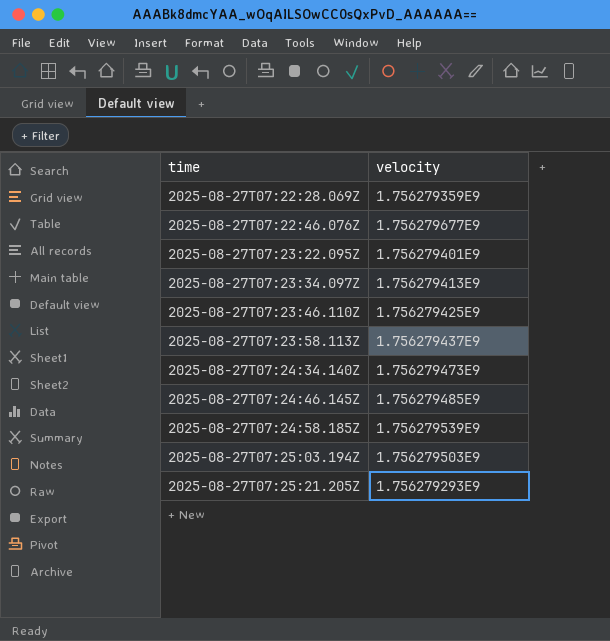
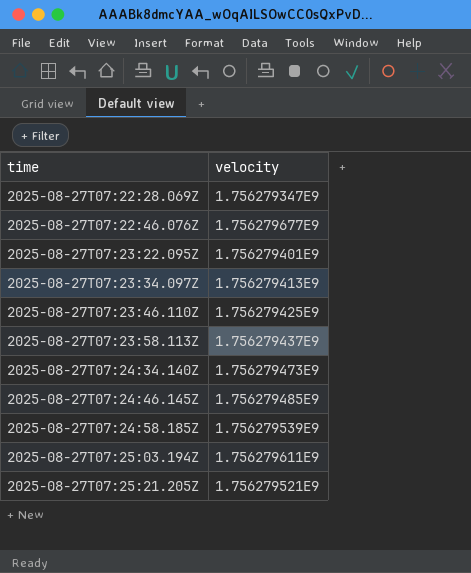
2025-08-27T07:22:28.069Z | velocity: 1.756279359E9 -> 1.756279347E9
2025-08-27T07:25:03.194Z | velocity: 1.756279503E9 -> 1.756279611E9
2025-08-27T07:25:21.205Z | velocity: 1.756279293E9 -> 1.756279521E9

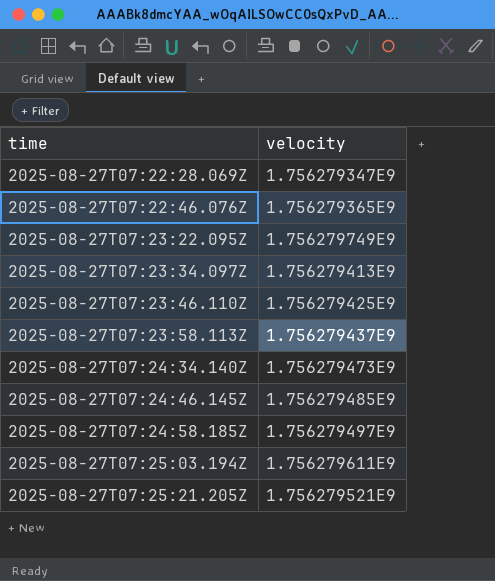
2025-08-27T07:22:46.076Z | velocity: 1.756279677E9 -> 1.756279365E9
2025-08-27T07:23:22.095Z | velocity: 1.756279401E9 -> 1.756279749E9
2025-08-27T07:24:58.185Z | velocity: 1.756279539E9 -> 1.756279497E9

